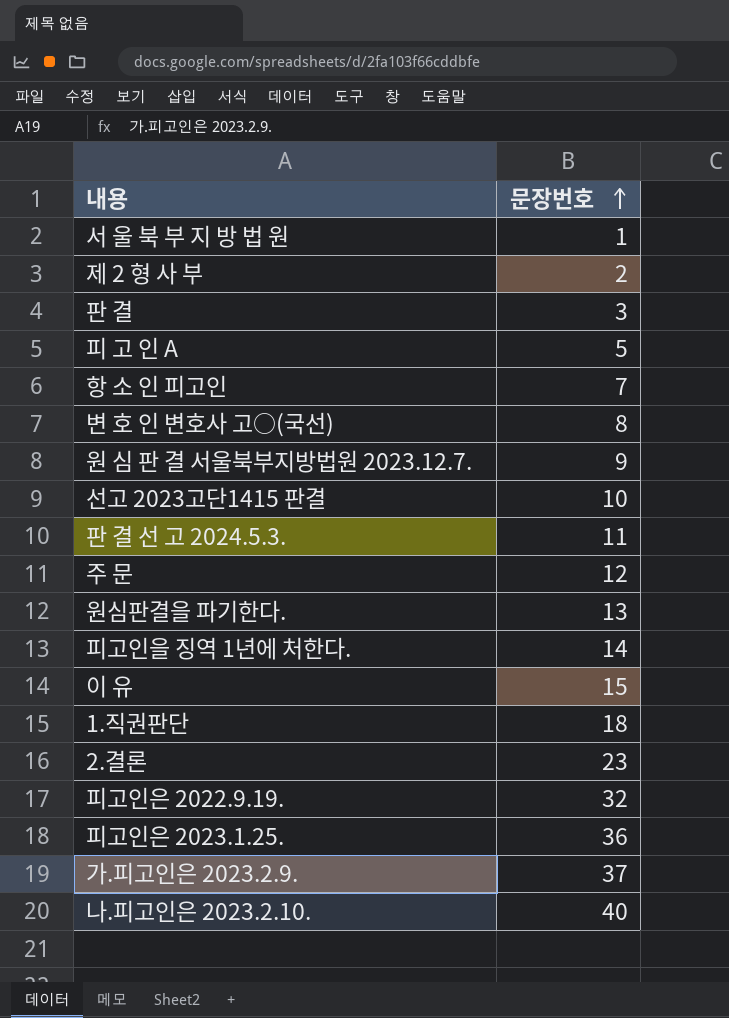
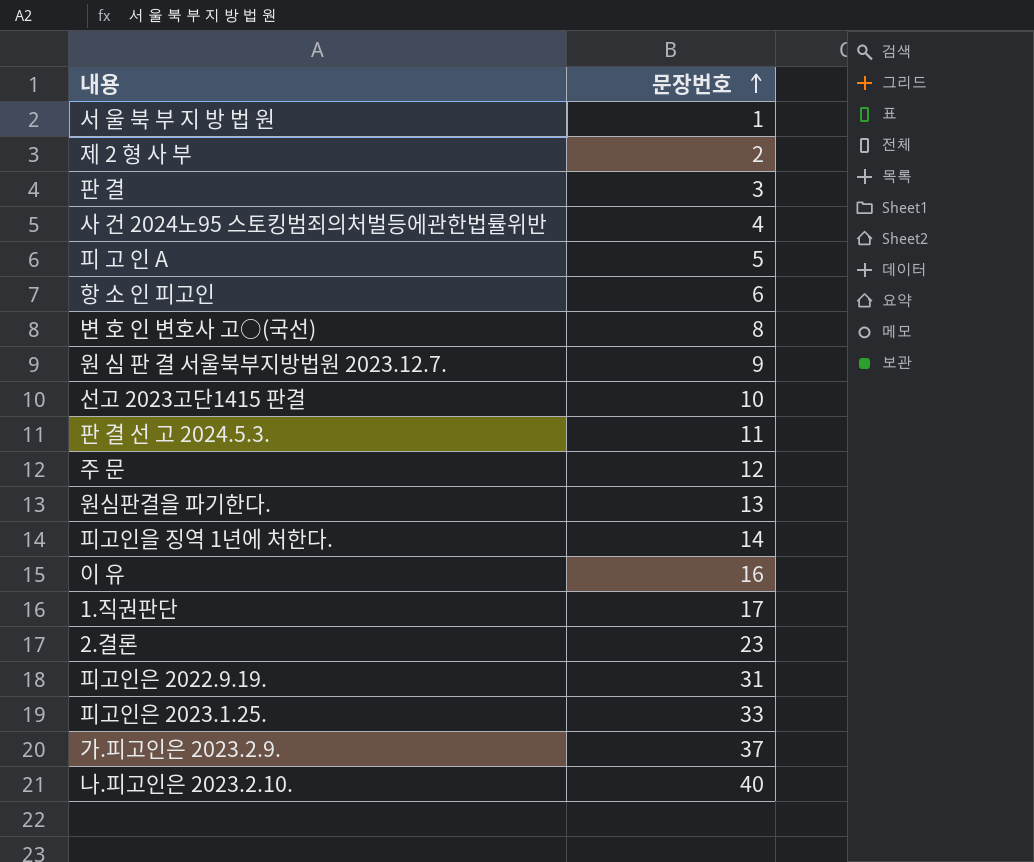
row 사 건 2024노95 스토킹범죄의처벌등에관한법률위반: none -> 4
항 소 인 피고인 | 문장번호: 7 -> 6
이 유 | 문장번호: 15 -> 16
1.직권판단 | 문장번호: 18 -> 17
피고인은 2022.9.19. | 문장번호: 32 -> 31
피고인은 2023.1.25. | 문장번호: 36 -> 33

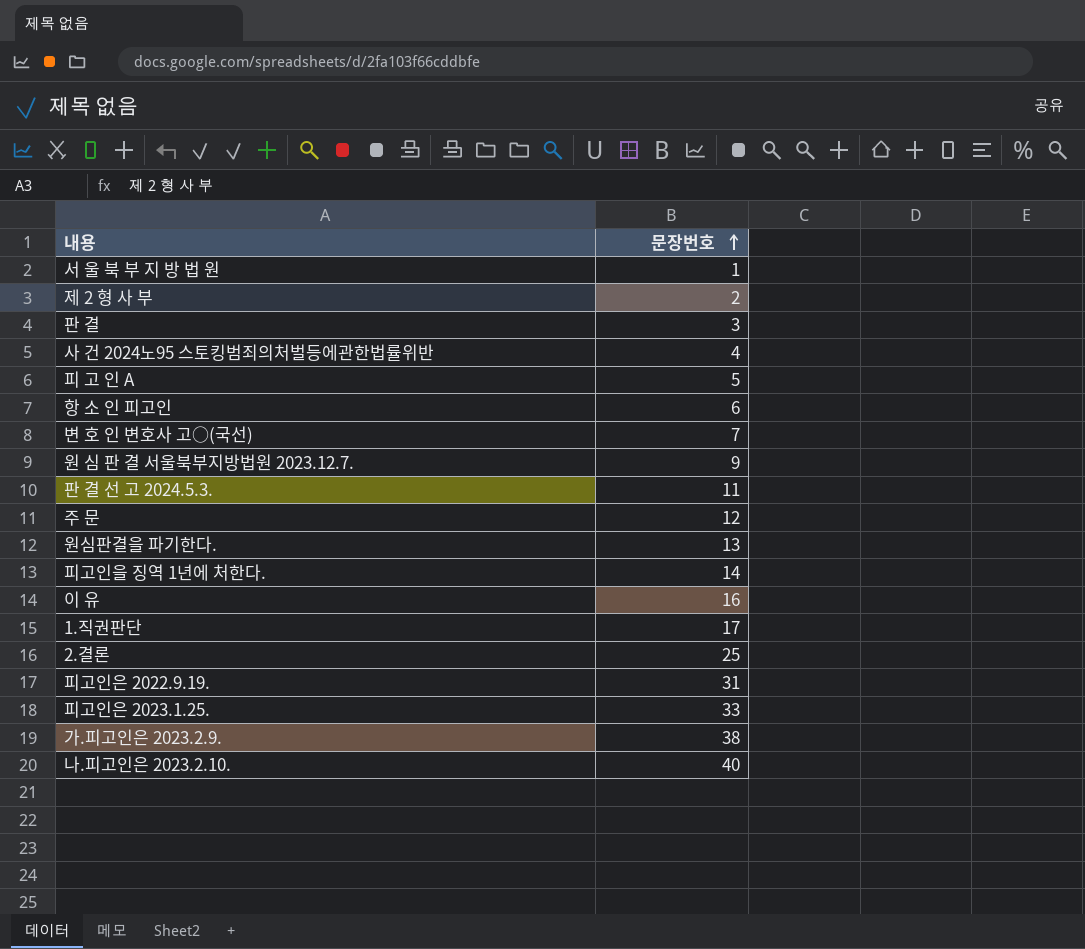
row 선고 2023고단1415 판결: 10 -> none
변 호 인 변호사 고○(국선) | 문장번호: 8 -> 7
2.결론 | 문장번호: 23 -> 25
가.피고인은 2023.2.9. | 문장번호: 37 -> 38

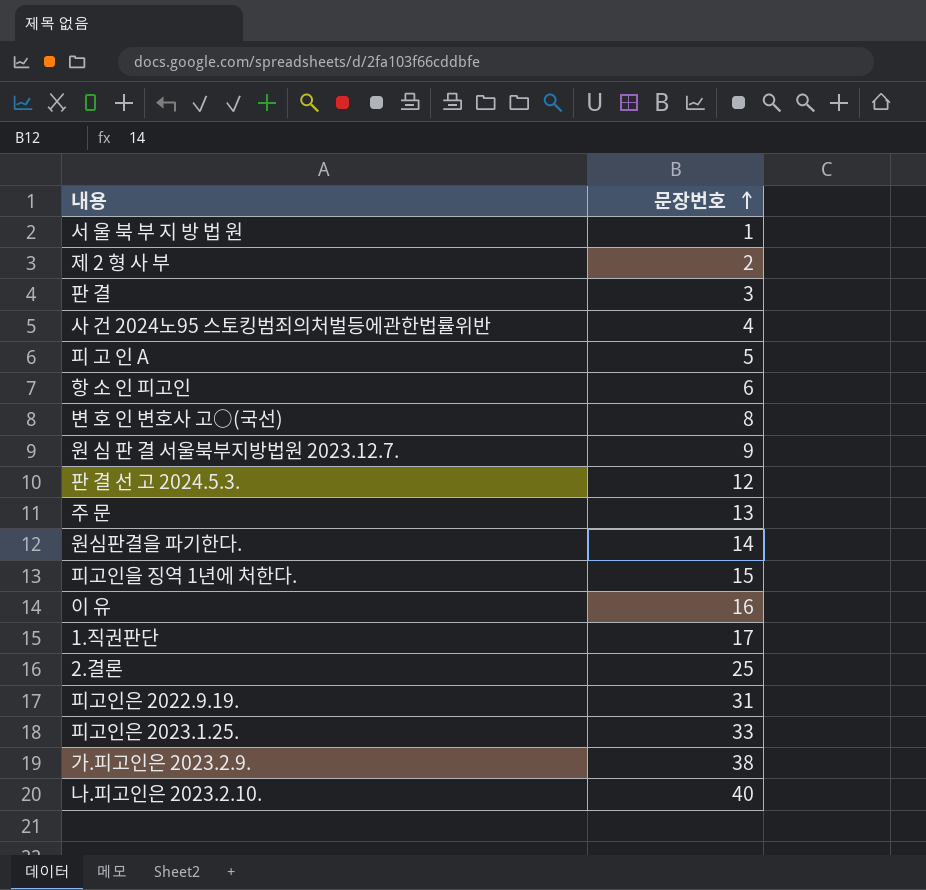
변 호 인 변호사 고○(국선) | 문장번호: 7 -> 8
판 결 선 고 2024.5.3. | 문장번호: 11 -> 12
주 문 | 문장번호: 12 -> 13
원심판결을 파기한다. | 문장번호: 13 -> 14
피고인을 징역 1년에 처한다. | 문장번호: 14 -> 15

